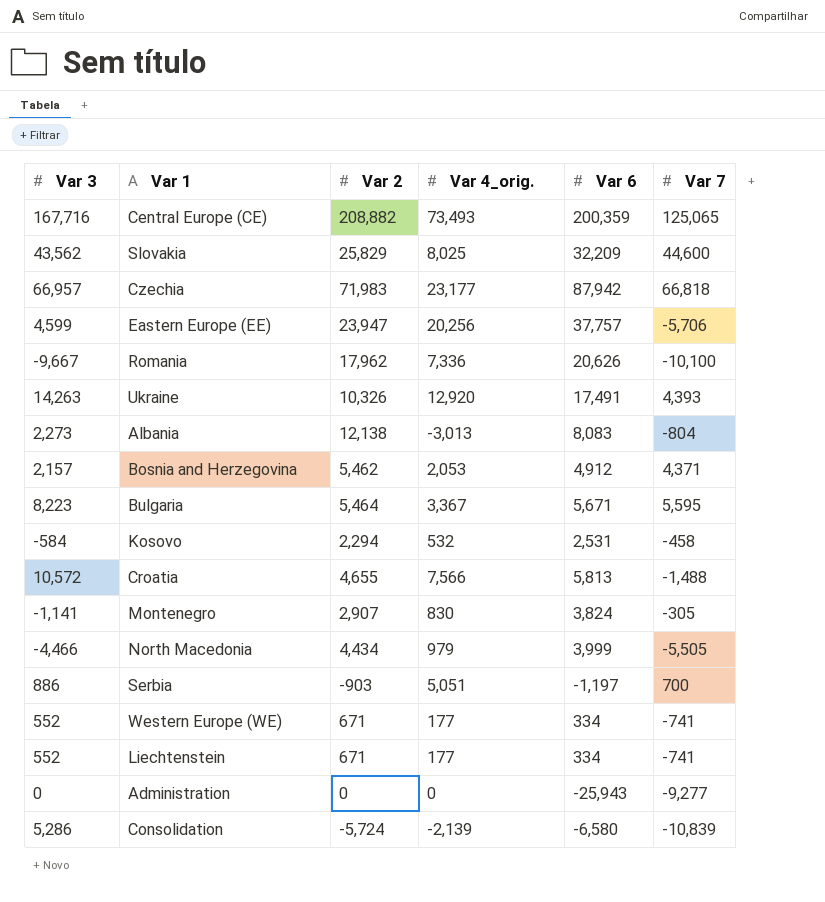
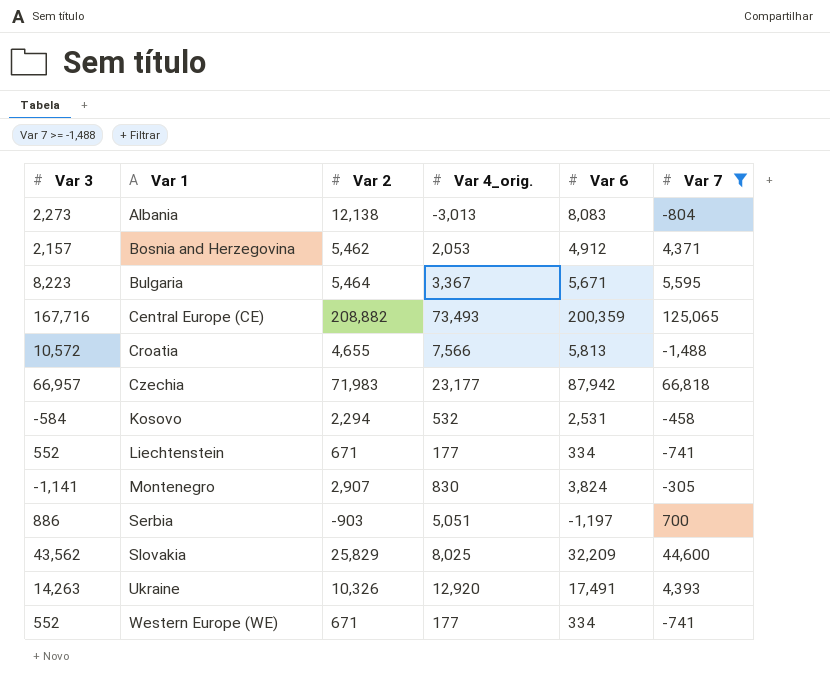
filter: none -> Var 7 >= -1,488
row order: none -> Var 1 ascending

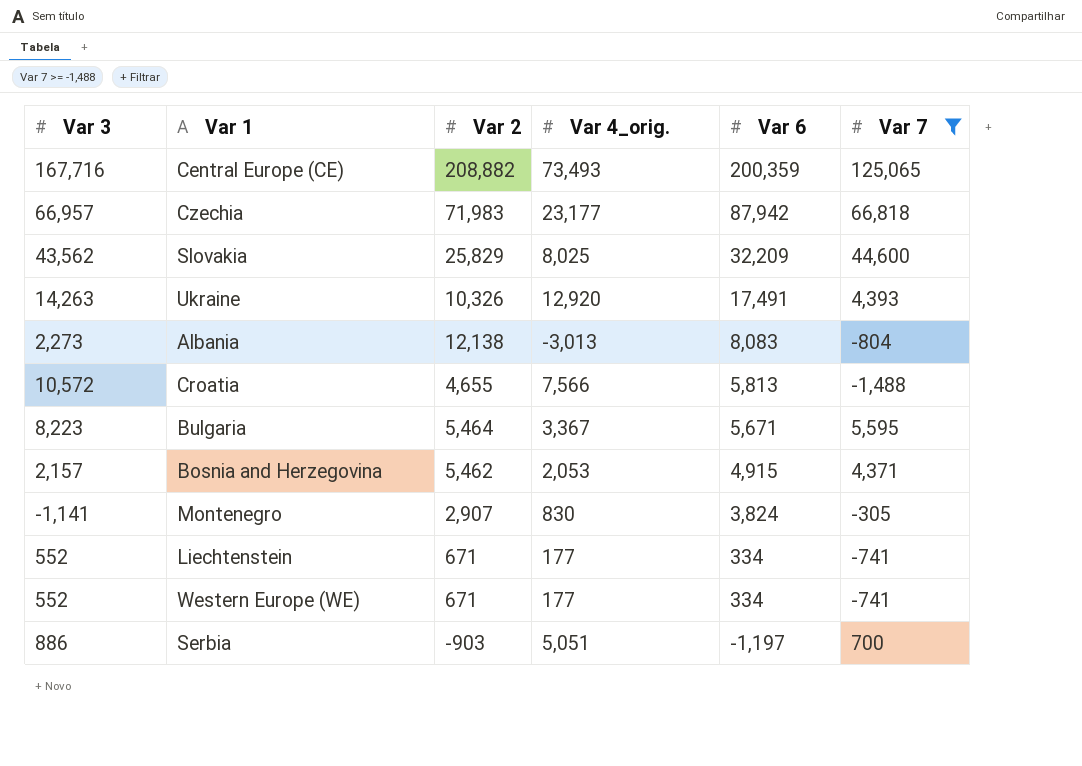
row order: Var 1 ascending -> Var 6 descending
row Kosovo: -584 | 2,294 | 532 | 2,531 | -458 -> none
Bosnia and Herzegovina | Var 6: 4,912 -> 4,915

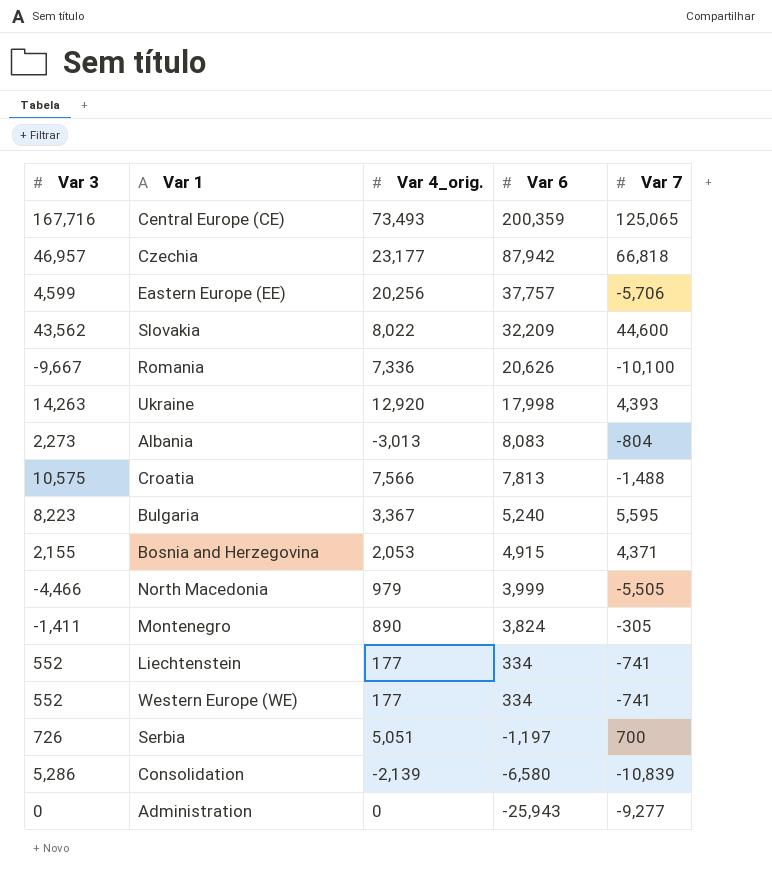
filter: Var 7 >= -1,488 -> none
column Var 2 | position: 3 -> none
Czechia | Var 3: 66,957 -> 46,957
Slovakia | Var 4_orig.: 8,025 -> 8,022
Ukraine | Var 6: 17,491 -> 17,998
Croatia | Var 3: 10,572 -> 10,575
Croatia | Var 6: 5,813 -> 7,813
Bulgaria | Var 6: 5,671 -> 5,240
Bosnia and Herzegovina | Var 3: 2,157 -> 2,155
Montenegro | Var 3: -1,141 -> -1,411
Montenegro | Var 4_orig.: 830 -> 890
Serbia | Var 3: 886 -> 726

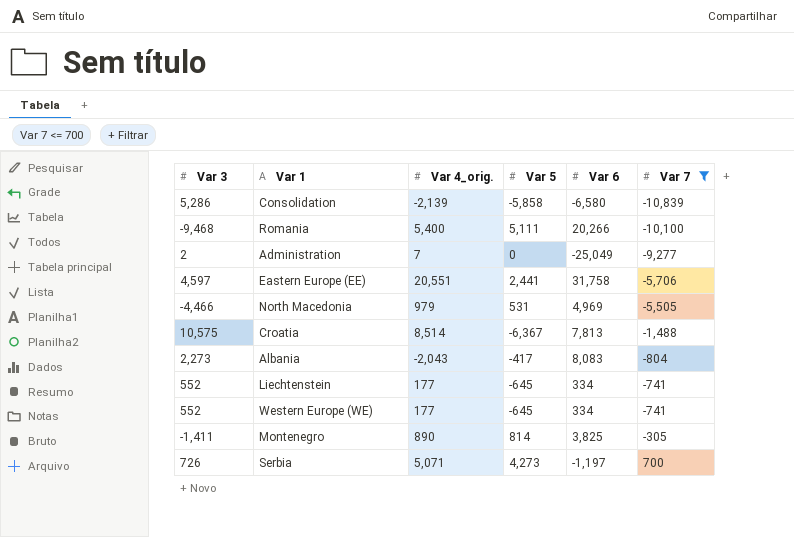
filter: none -> Var 7 <= 700
row order: Var 6 descending -> Var 7 ascending
column Var 5 | position: none -> 4
Romania | Var 3: -9,667 -> -9,468
Romania | Var 4_orig.: 7,336 -> 5,400
Romania | Var 6: 20,626 -> 20,266
Administration | Var 3: 0 -> 2
Administration | Var 4_orig.: 0 -> 7
Administration | Var 6: -25,943 -> -25,049
Eastern Europe (EE) | Var 3: 4,599 -> 4,597
Eastern Europe (EE) | Var 4_orig.: 20,256 -> 20,551
Eastern Europe (EE) | Var 6: 37,757 -> 31,758
North Macedonia | Var 6: 3,999 -> 4,969
Croatia | Var 4_orig.: 7,566 -> 8,514
Albania | Var 4_orig.: -3,013 -> -2,043
Montenegro | Var 6: 3,824 -> 3,825
Serbia | Var 4_orig.: 5,051 -> 5,071

